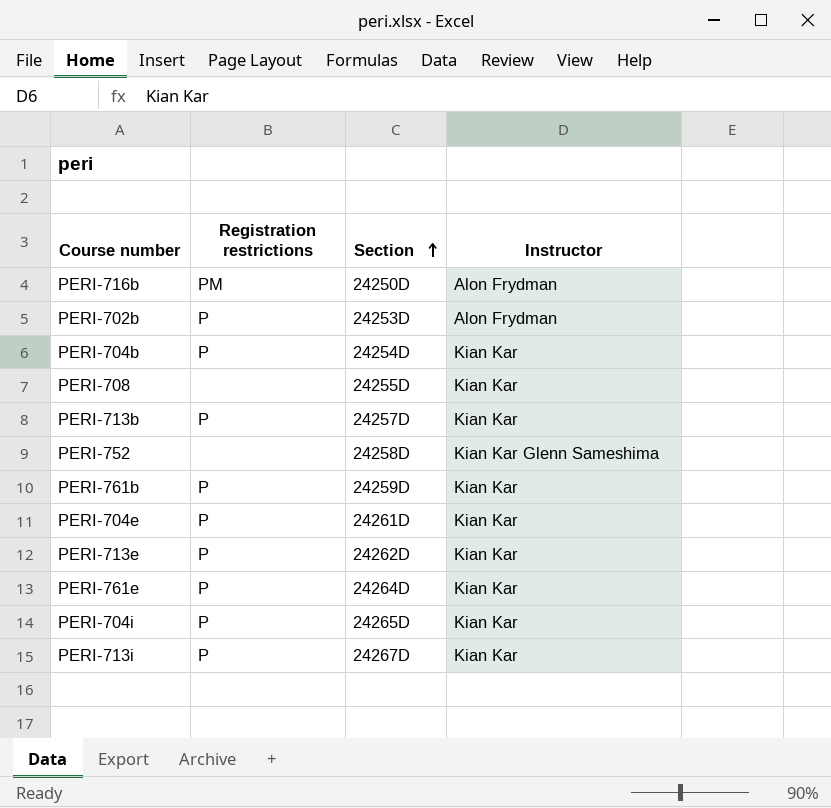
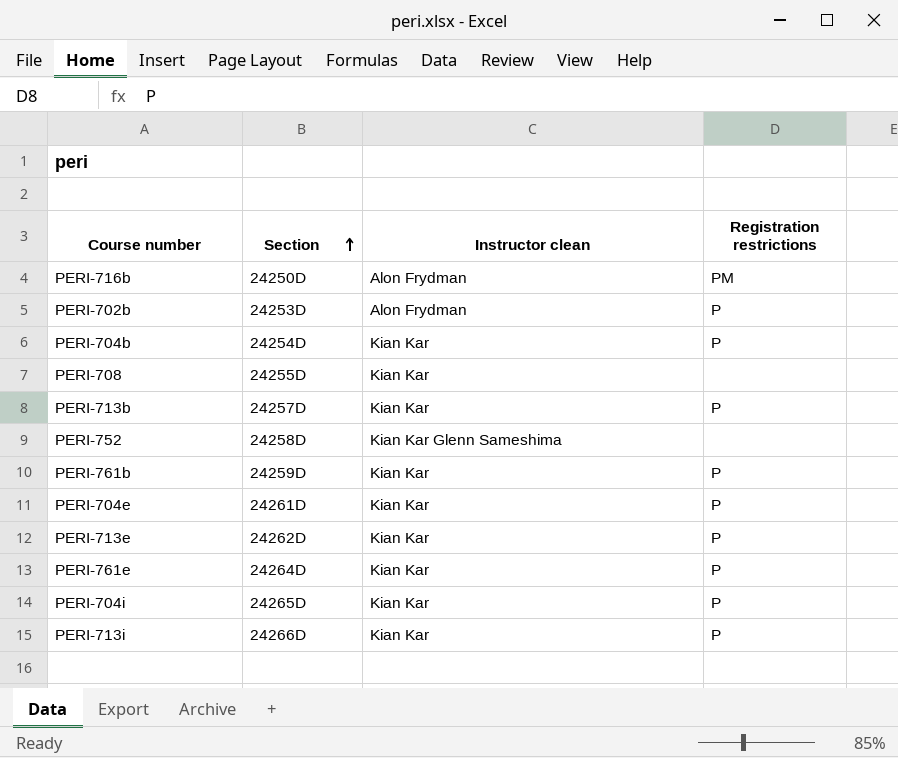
column name: Instructor -> Instructor clean
column Registration restrictions | position: 2 -> 4
PERI-713i | Section: 24267D -> 24266D

